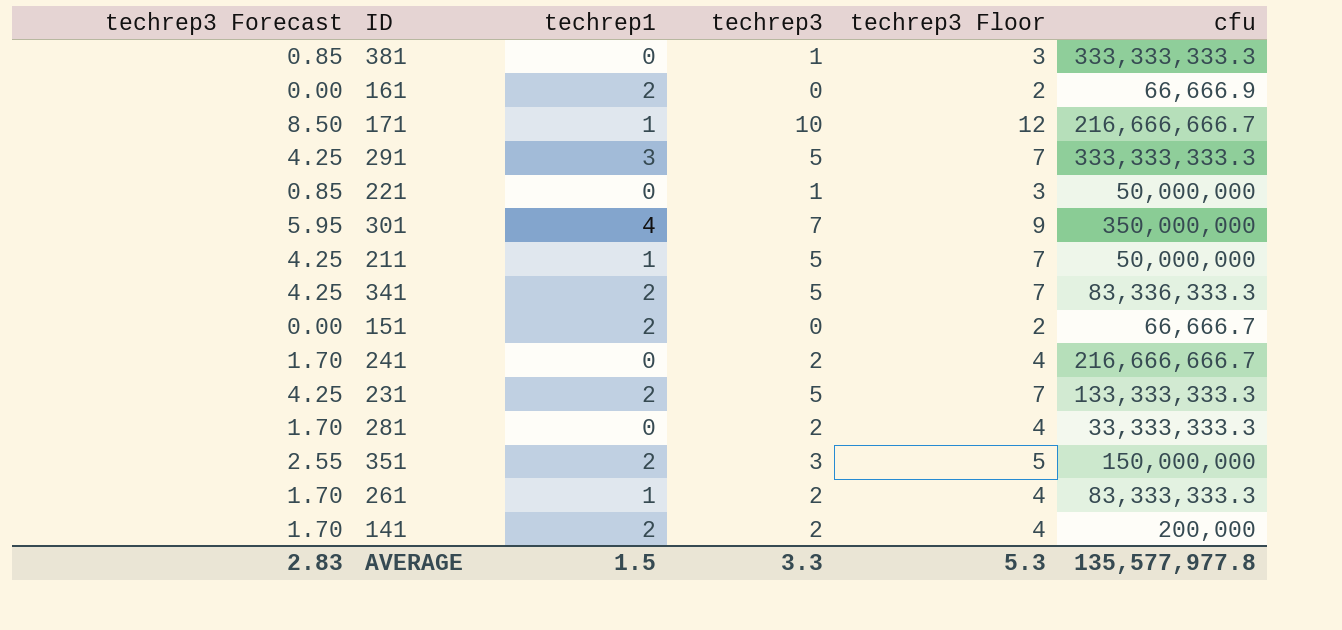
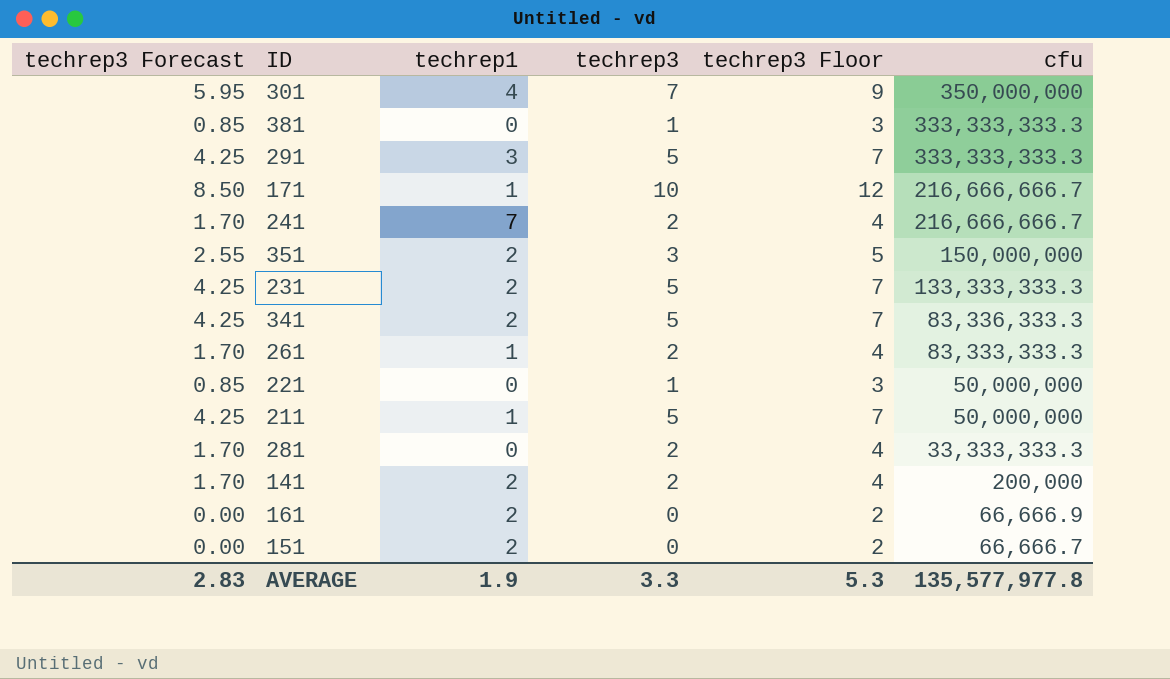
row order: none -> cfu descending
241 | techrep1: 0 -> 7
AVERAGE | techrep1: 1.5 -> 1.9

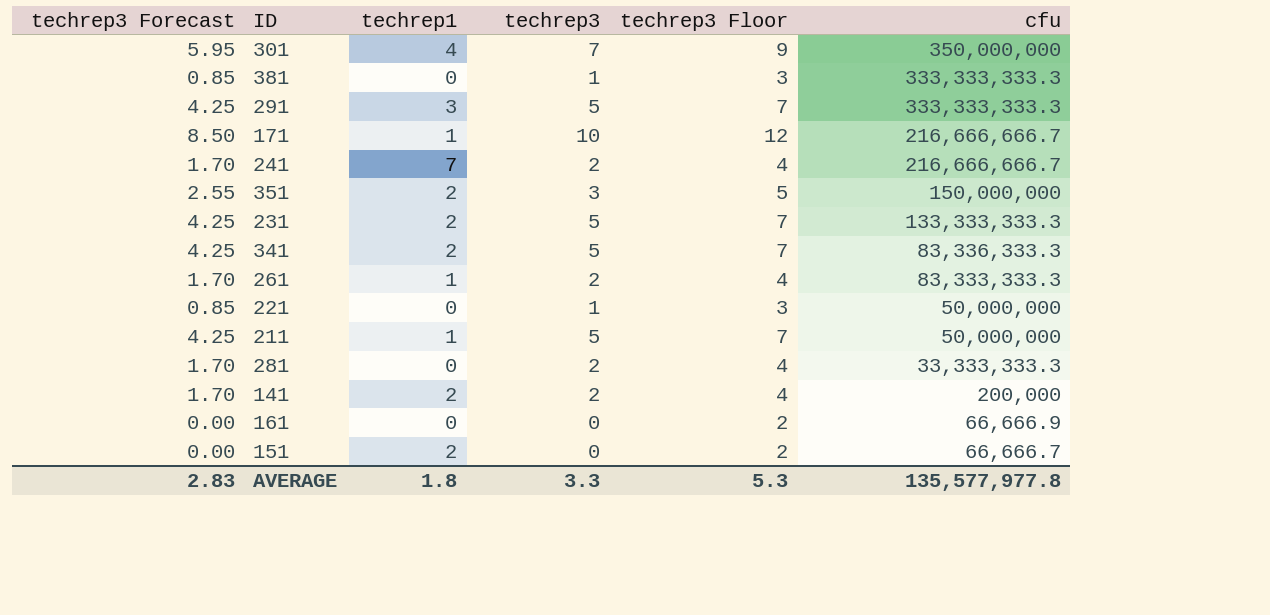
161 | techrep1: 2 -> 0
AVERAGE | techrep1: 1.9 -> 1.8

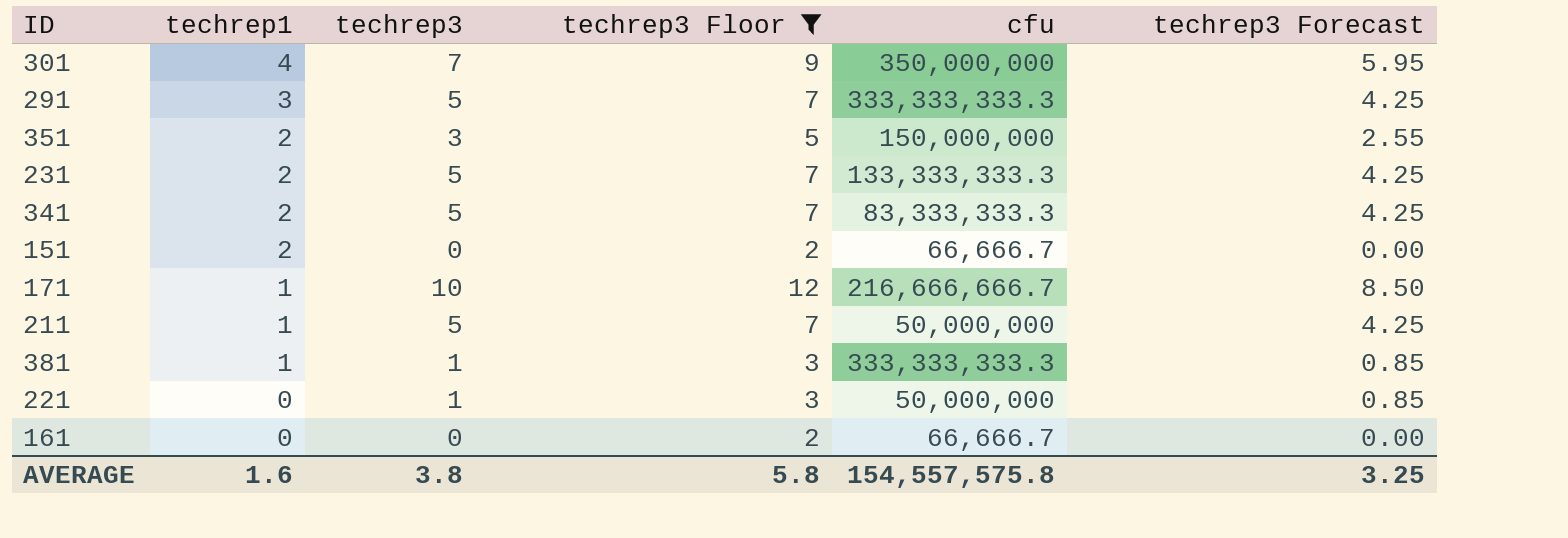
filter: none -> techrep3 Floor != 4
row order: cfu descending -> techrep1 descending
column techrep3 Forecast | position: 1 -> 6
341 | cfu: 83,336,333.3 -> 83,333,333.3
381 | techrep1: 0 -> 1
161 | cfu: 66,666.9 -> 66,666.7
AVERAGE | techrep1: 1.8 -> 1.6
AVERAGE | techrep3: 3.3 -> 3.8
AVERAGE | techrep3 Floor: 5.3 -> 5.8
AVERAGE | cfu: 135,577,977.8 -> 154,557,575.8
AVERAGE | techrep3 Forecast: 2.83 -> 3.25

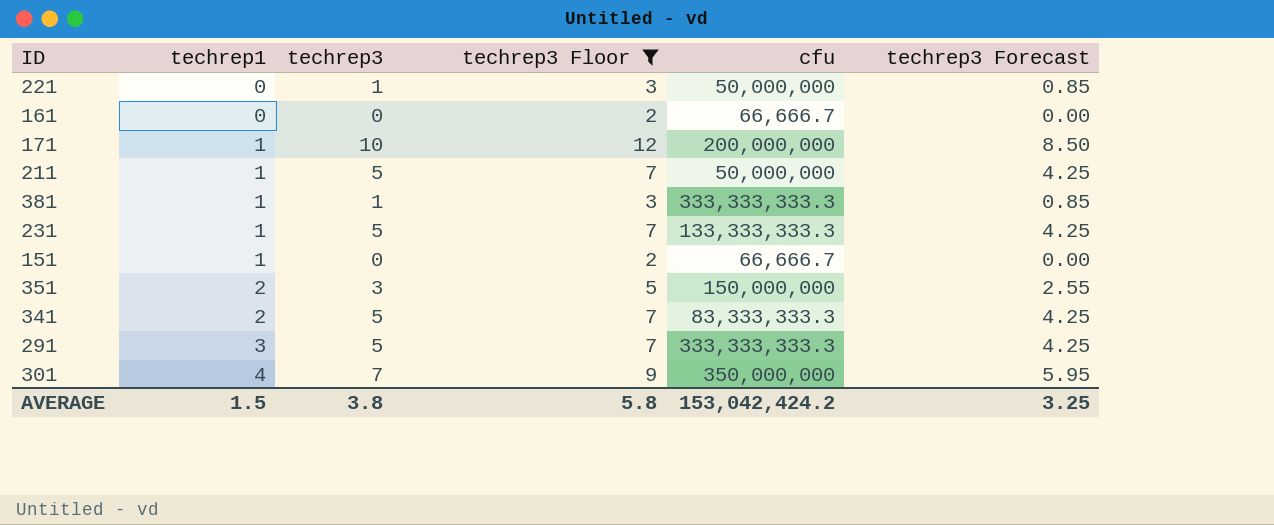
row order: techrep1 descending -> techrep1 ascending
171 | cfu: 216,666,666.7 -> 200,000,000
231 | techrep1: 2 -> 1
151 | techrep1: 2 -> 1
AVERAGE | techrep1: 1.6 -> 1.5
AVERAGE | cfu: 154,557,575.8 -> 153,042,424.2

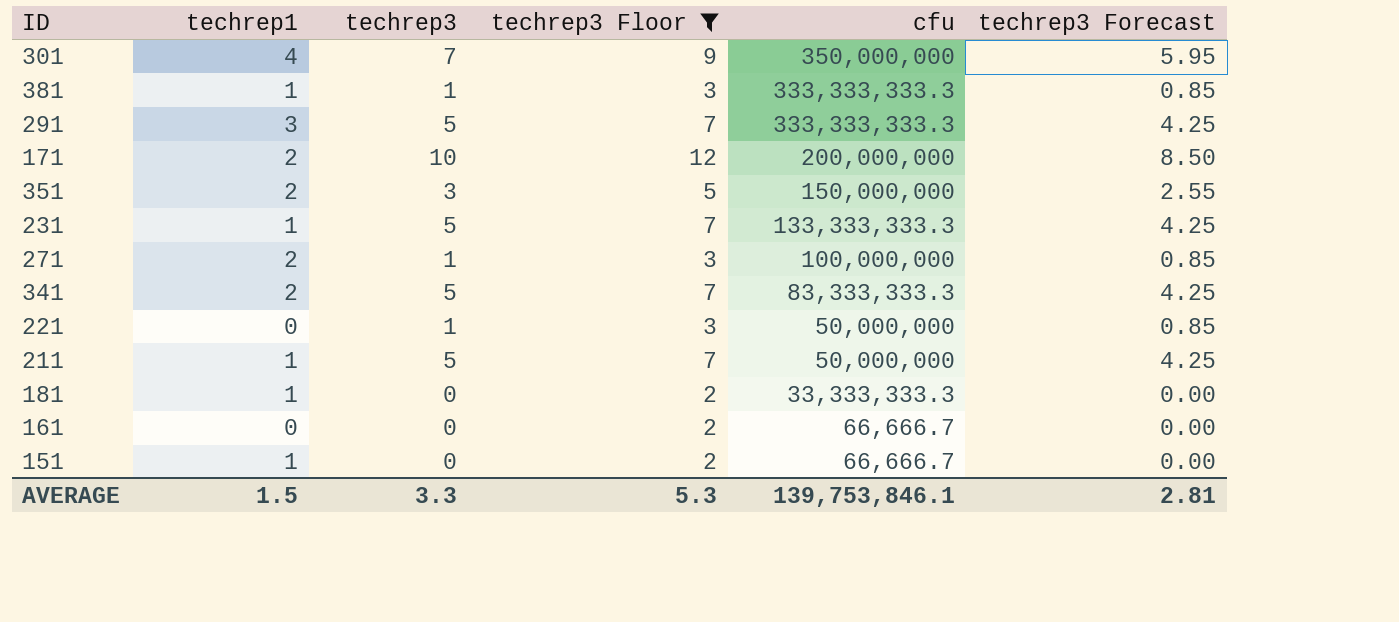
row order: techrep1 ascending -> cfu descending
171 | techrep1: 1 -> 2
row 271: none -> 2 | 1 | 3 | 100,000,000 | 0.85
row 181: none -> 1 | 0 | 2 | 33,333,333.3 | 0.00
AVERAGE | techrep3: 3.8 -> 3.3
AVERAGE | techrep3 Floor: 5.8 -> 5.3
AVERAGE | cfu: 153,042,424.2 -> 139,753,846.1
AVERAGE | techrep3 Forecast: 3.25 -> 2.81

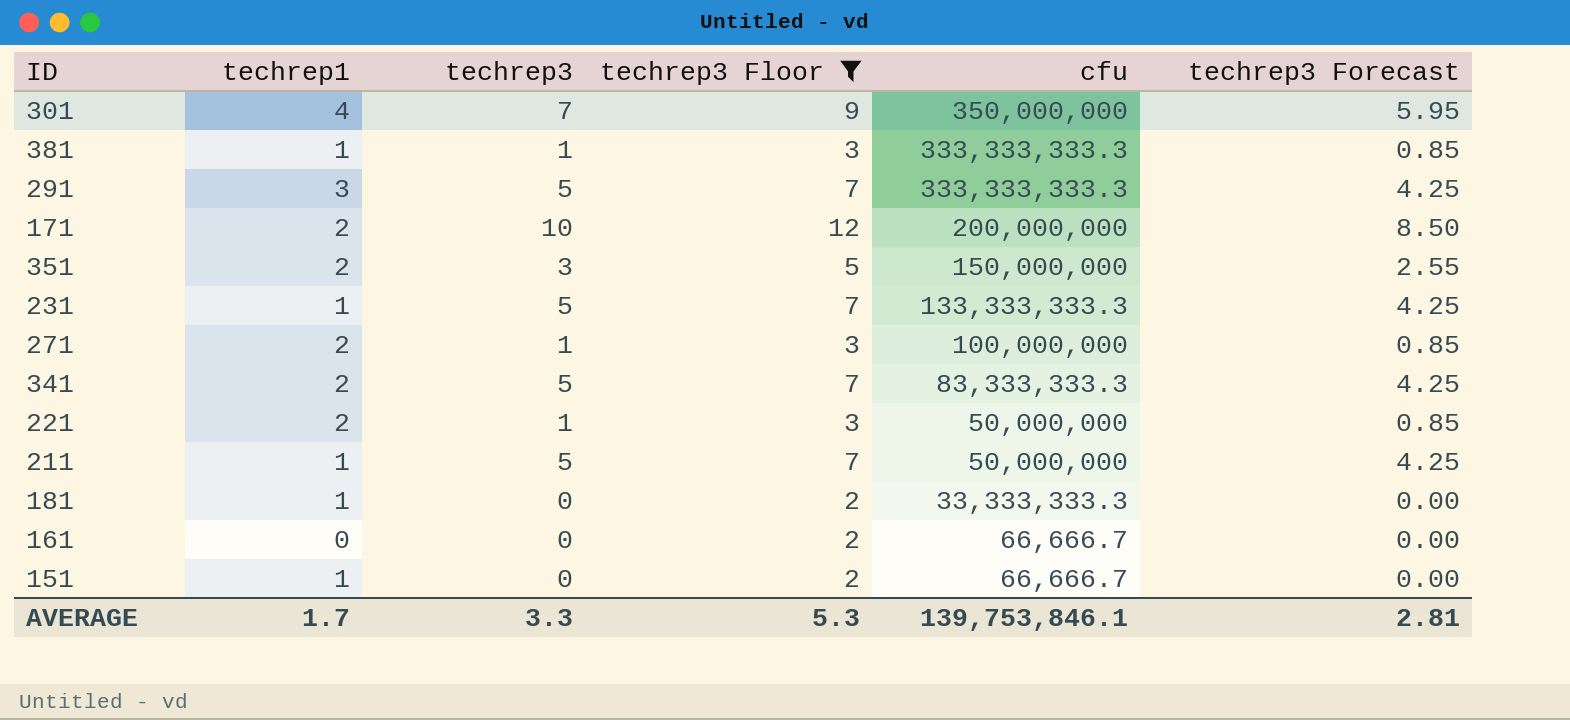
221 | techrep1: 0 -> 2
AVERAGE | techrep1: 1.5 -> 1.7

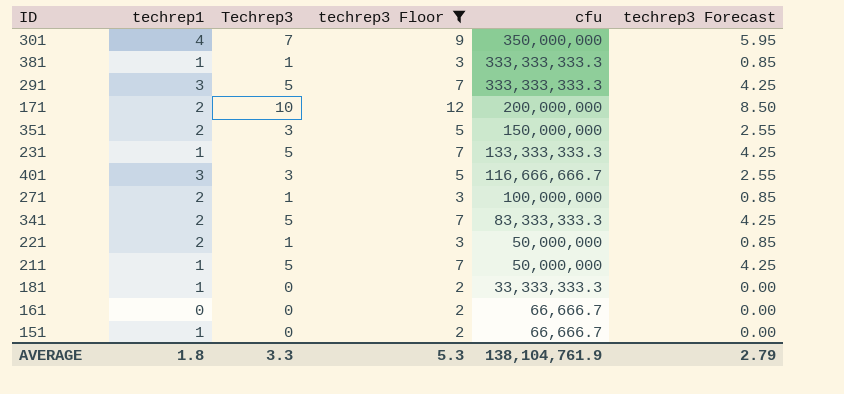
column name: techrep3 -> Techrep3
row 401: none -> 3 | 3 | 5 | 116,666,666.7 | 2.55
AVERAGE | techrep1: 1.7 -> 1.8
AVERAGE | cfu: 139,753,846.1 -> 138,104,761.9
AVERAGE | techrep3 Forecast: 2.81 -> 2.79

